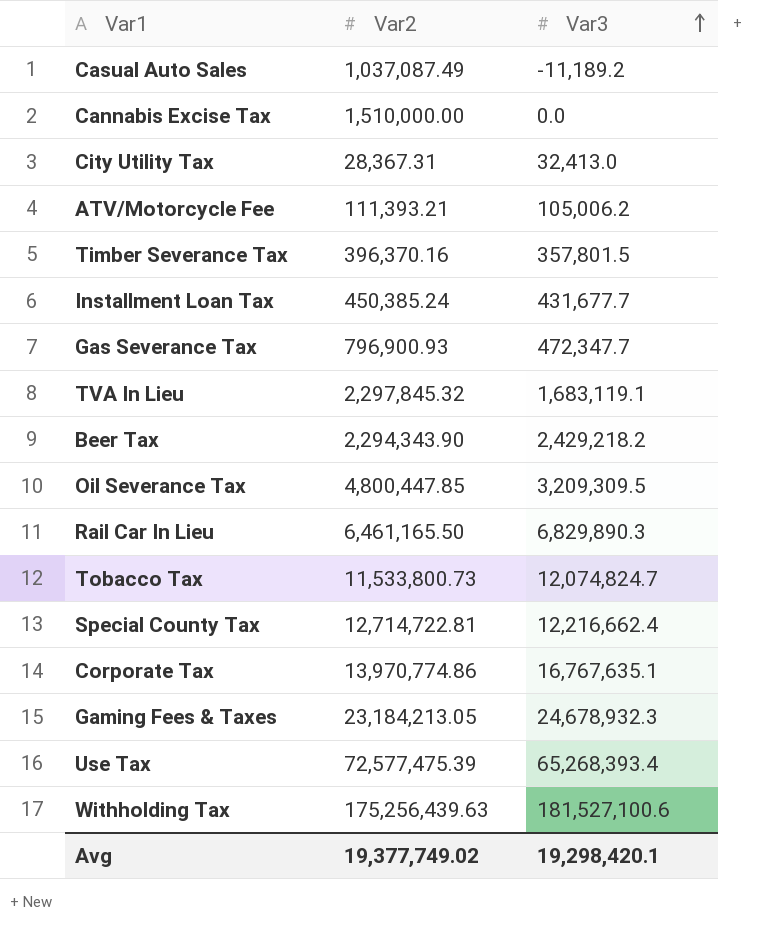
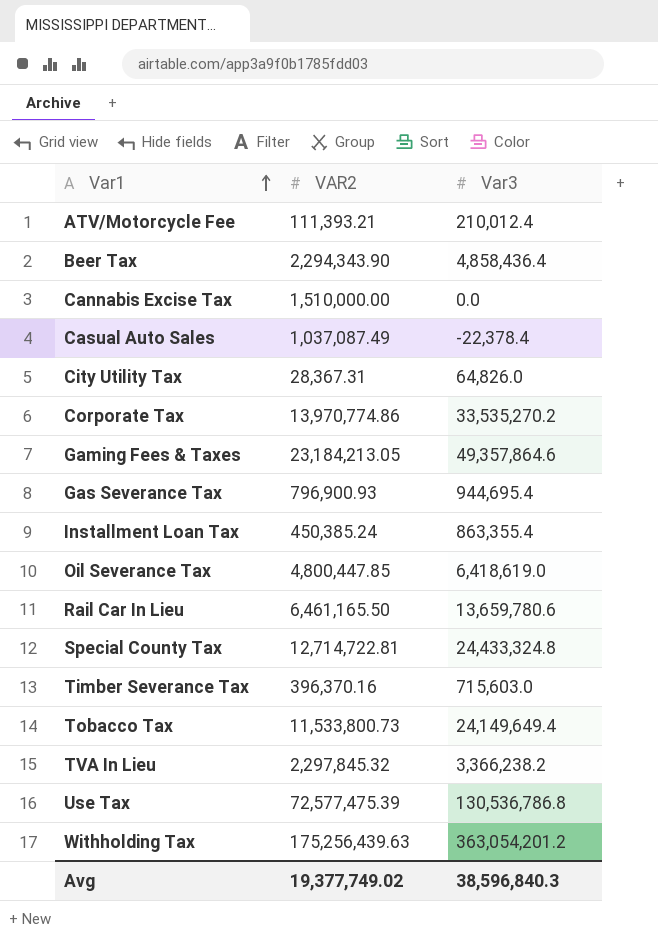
row order: Var3 ascending -> Var1 ascending
column name: Var2 -> VAR2
ATV/Motorcycle Fee | Var3: 105,006.2 -> 210,012.4
Beer Tax | Var3: 2,429,218.2 -> 4,858,436.4
Casual Auto Sales | Var3: -11,189.2 -> -22,378.4
City Utility Tax | Var3: 32,413.0 -> 64,826.0
Corporate Tax | Var3: 16,767,635.1 -> 33,535,270.2
Gaming Fees & Taxes | Var3: 24,678,932.3 -> 49,357,864.6
Gas Severance Tax | Var3: 472,347.7 -> 944,695.4
Installment Loan Tax | Var3: 431,677.7 -> 863,355.4
Oil Severance Tax | Var3: 3,209,309.5 -> 6,418,619.0
Rail Car In Lieu | Var3: 6,829,890.3 -> 13,659,780.6
Special County Tax | Var3: 12,216,662.4 -> 24,433,324.8
Timber Severance Tax | Var3: 357,801.5 -> 715,603.0
Tobacco Tax | Var3: 12,074,824.7 -> 24,149,649.4
TVA In Lieu | Var3: 1,683,119.1 -> 3,366,238.2
Use Tax | Var3: 65,268,393.4 -> 130,536,786.8
Withholding Tax | Var3: 181,527,100.6 -> 363,054,201.2
Avg | Var3: 19,298,420.1 -> 38,596,840.3

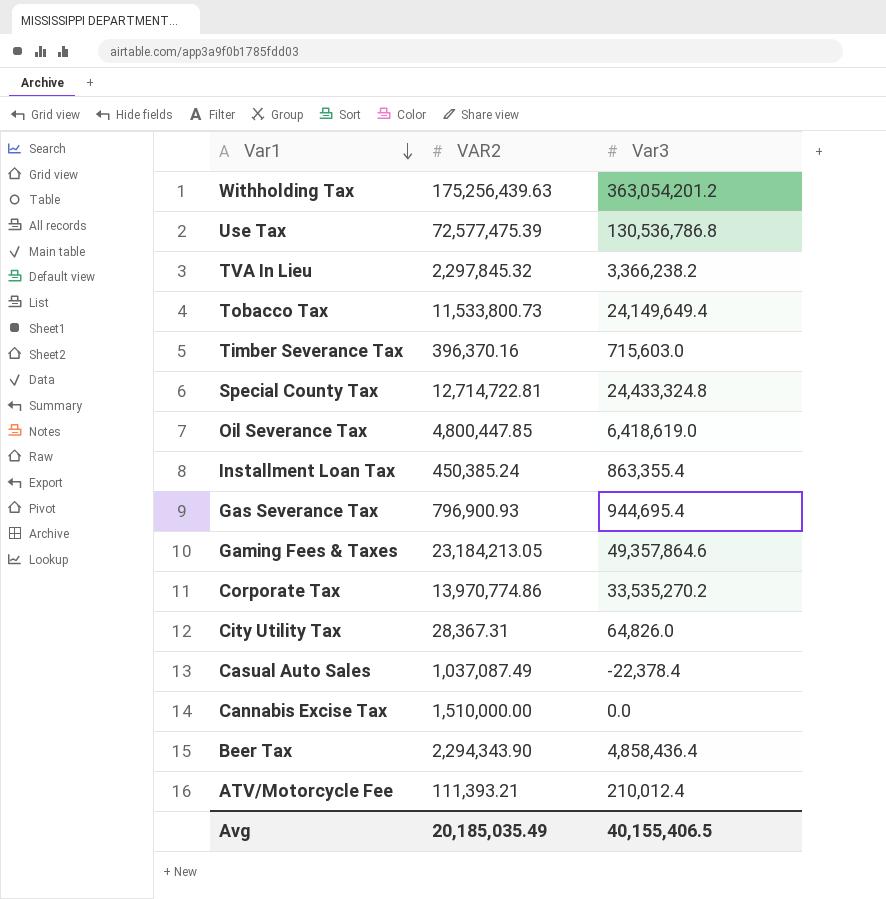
row order: Var1 ascending -> Var1 descending
row Rail Car In Lieu: 6,461,165.50 | 13,659,780.6 -> none
Avg | VAR2: 19,377,749.02 -> 20,185,035.49
Avg | Var3: 38,596,840.3 -> 40,155,406.5

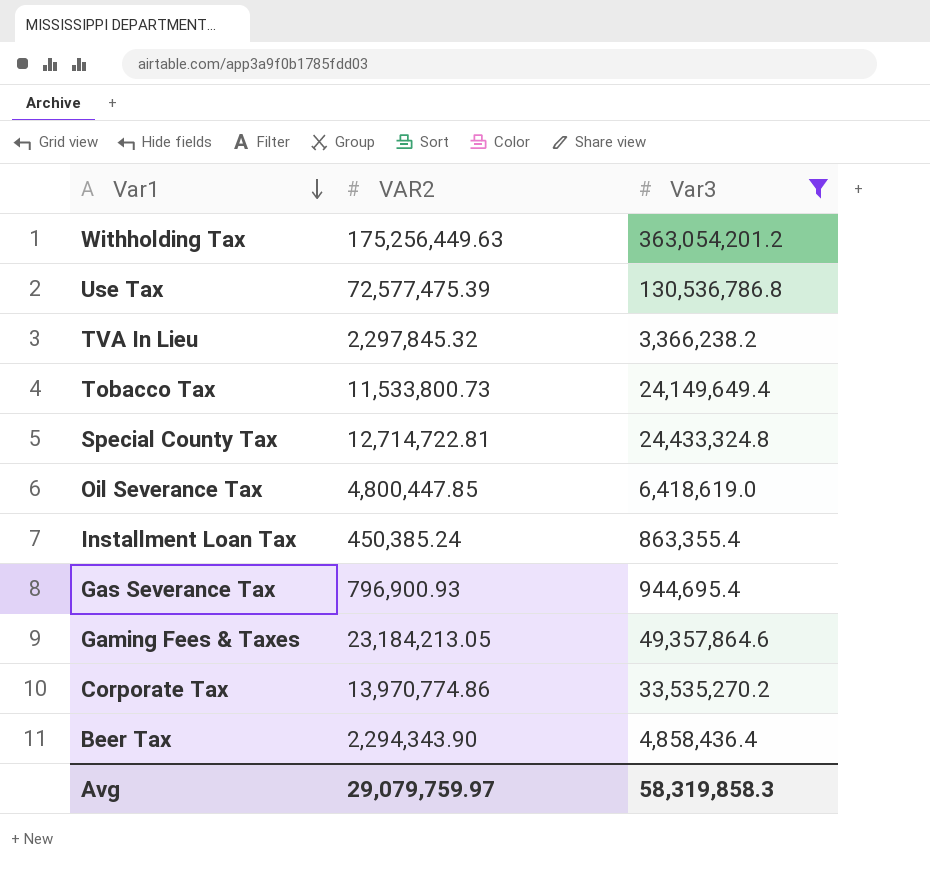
filter: none -> Var3 >= 863,355.4
Withholding Tax | VAR2: 175,256,439.63 -> 175,256,449.63
Avg | VAR2: 20,185,035.49 -> 29,079,759.97
Avg | Var3: 40,155,406.5 -> 58,319,858.3

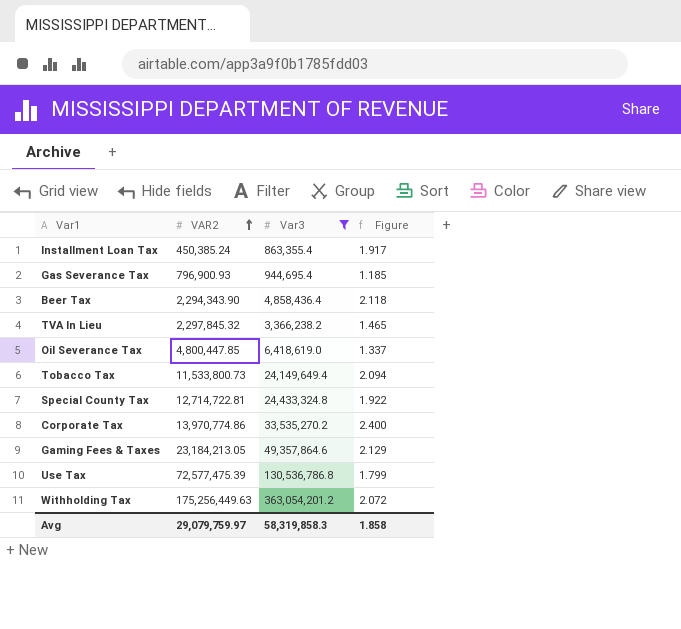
row order: Var1 descending -> VAR2 ascending
column Figure | formula: none -> [Var3] / [VAR2]

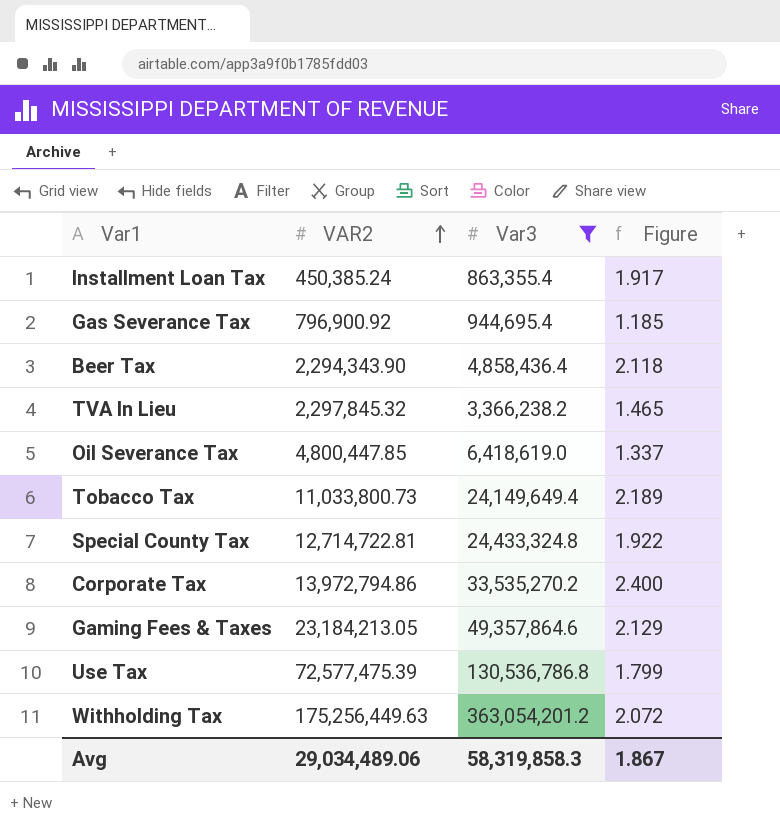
Gas Severance Tax | VAR2: 796,900.93 -> 796,900.92
Tobacco Tax | VAR2: 11,533,800.73 -> 11,033,800.73
Tobacco Tax | Figure: 2.094 -> 2.189
Corporate Tax | VAR2: 13,970,774.86 -> 13,972,794.86
Avg | VAR2: 29,079,759.97 -> 29,034,489.06
Avg | Figure: 1.858 -> 1.867

